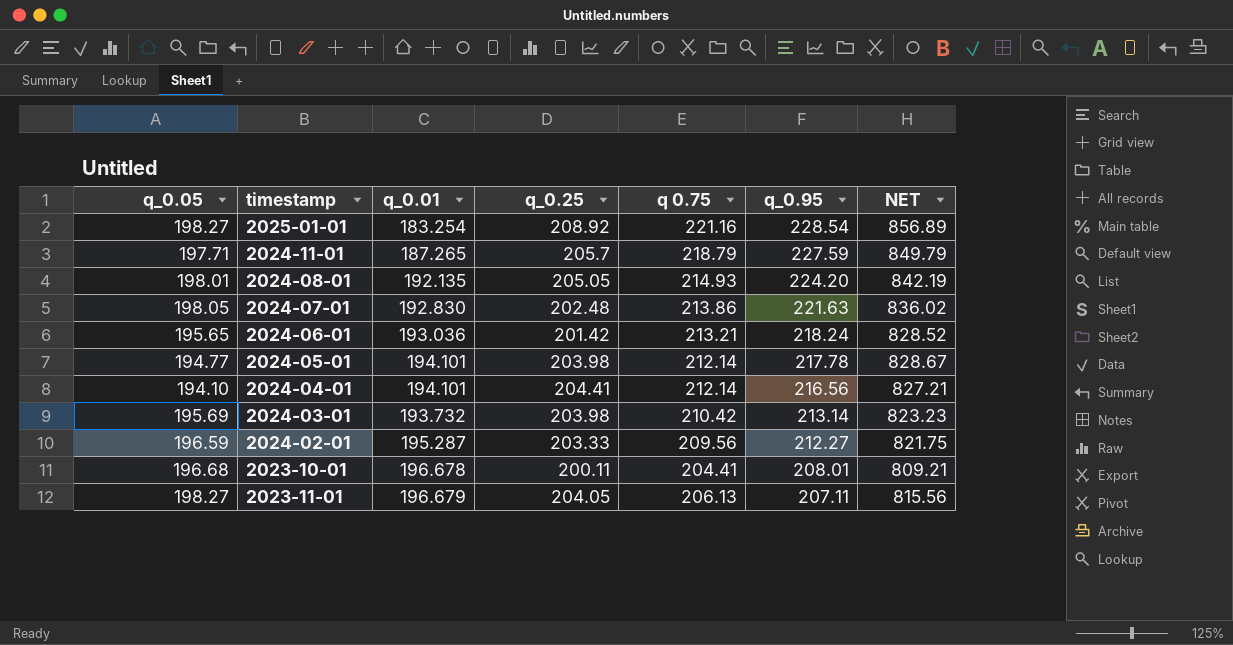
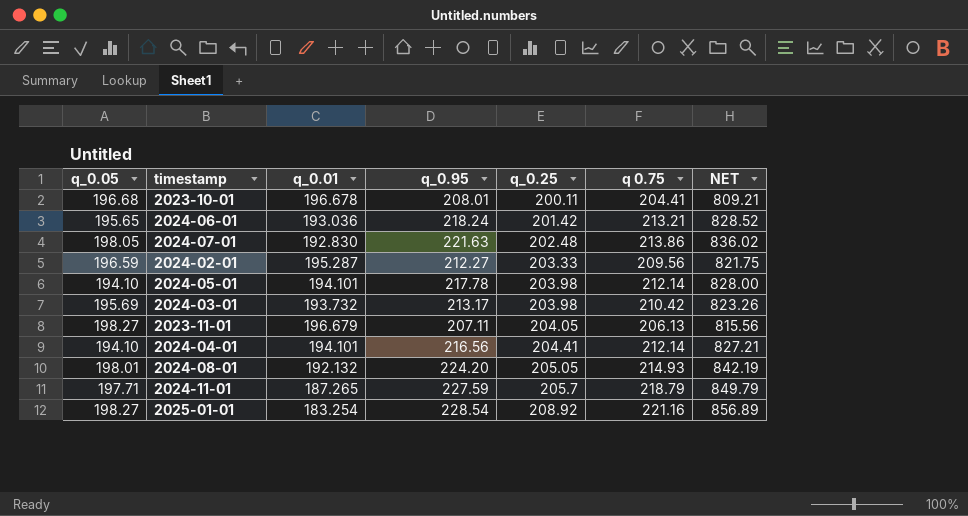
row order: q_0.95 descending -> q_0.25 ascending
column q_0.95 | position: 6 -> 4
2024-05-01 | q_0.05: 194.77 -> 194.10
2024-05-01 | NET: 828.67 -> 828.00
2024-03-01 | q_0.95: 213.14 -> 213.17
2024-03-01 | NET: 823.23 -> 823.26
2024-08-01 | q_0.01: 192.135 -> 192.132

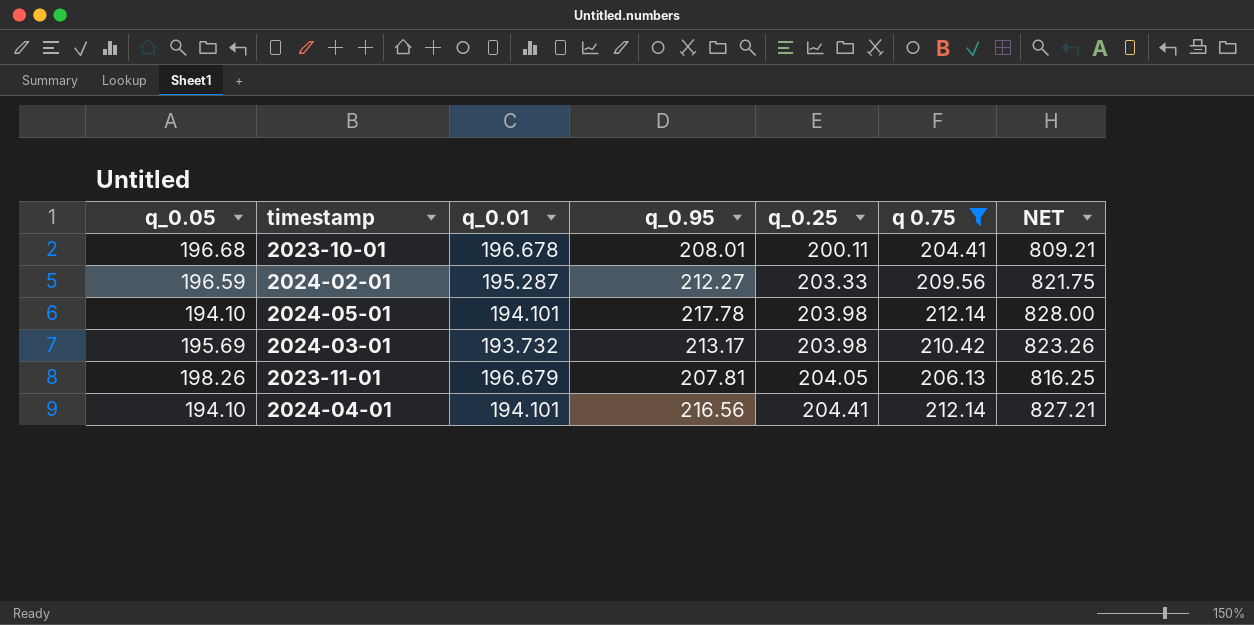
filter: none -> q 0.75 <= 212.14
2023-11-01 | q_0.05: 198.27 -> 198.26
2023-11-01 | q_0.95: 207.11 -> 207.81
2023-11-01 | NET: 815.56 -> 816.25

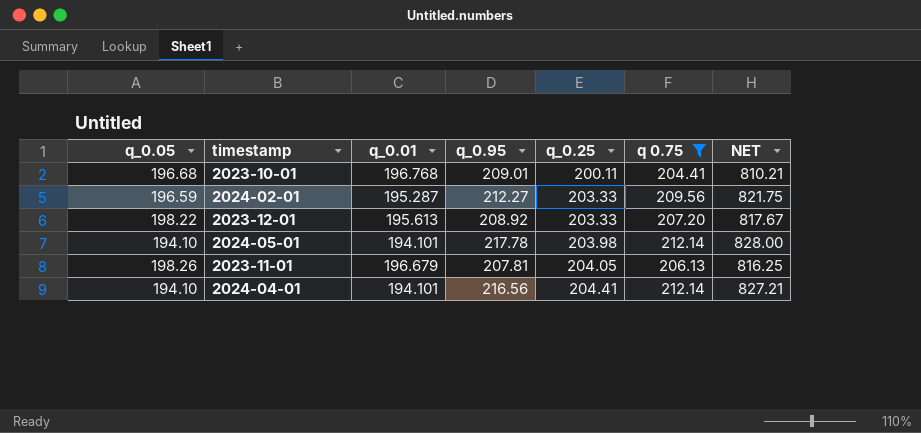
row 2024-03-01: 195.69 | 193.732 | 213.17 | 203.98 | 210.42 | 823.26 -> none
2023-10-01 | q_0.01: 196.678 -> 196.768
2023-10-01 | q_0.95: 208.01 -> 209.01
2023-10-01 | NET: 809.21 -> 810.21
row 2023-12-01: none -> 198.22 | 195.613 | 208.92 | 203.33 | 207.20 | 817.67

